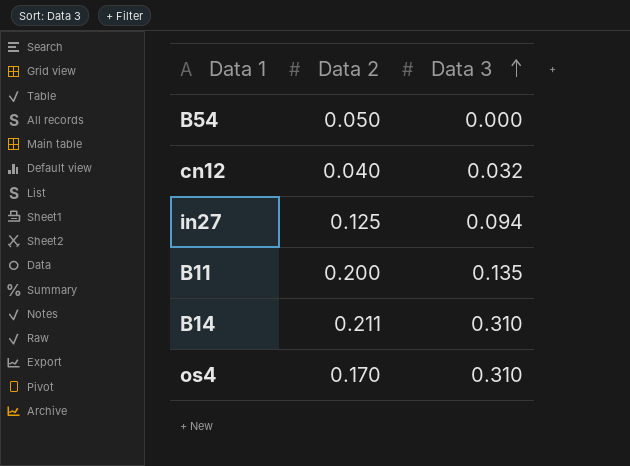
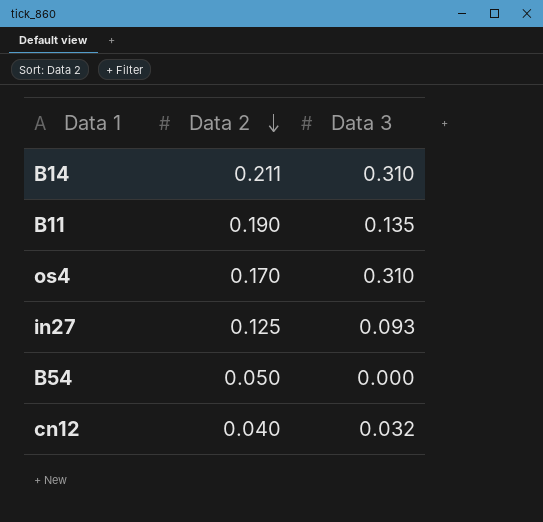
row order: Data 3 ascending -> Data 2 descending
B11 | Data 2: 0.200 -> 0.190
in27 | Data 3: 0.094 -> 0.093

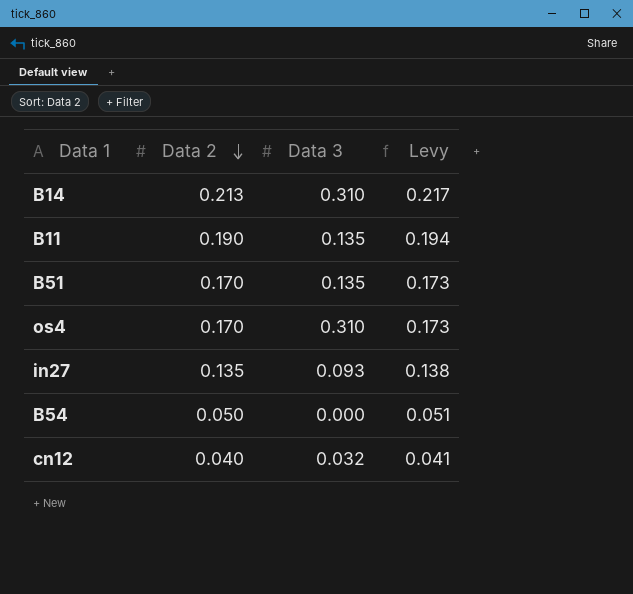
column Levy | formula: none -> [Data 2] * 1.02
B14 | Data 2: 0.211 -> 0.213
row B51: none -> 0.170 | 0.135 | 0.173
in27 | Data 2: 0.125 -> 0.135

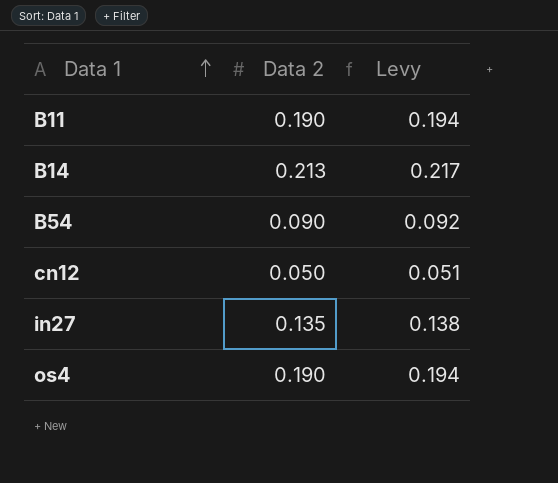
row order: Data 2 descending -> Data 1 ascending
column Data 3 | position: 3 -> none
row B51: 0.170 | 0.135 | 0.173 -> none
B54 | Data 2: 0.050 -> 0.090
B54 | Levy: 0.051 -> 0.092
cn12 | Data 2: 0.040 -> 0.050
cn12 | Levy: 0.041 -> 0.051
os4 | Data 2: 0.170 -> 0.190
os4 | Levy: 0.173 -> 0.194

